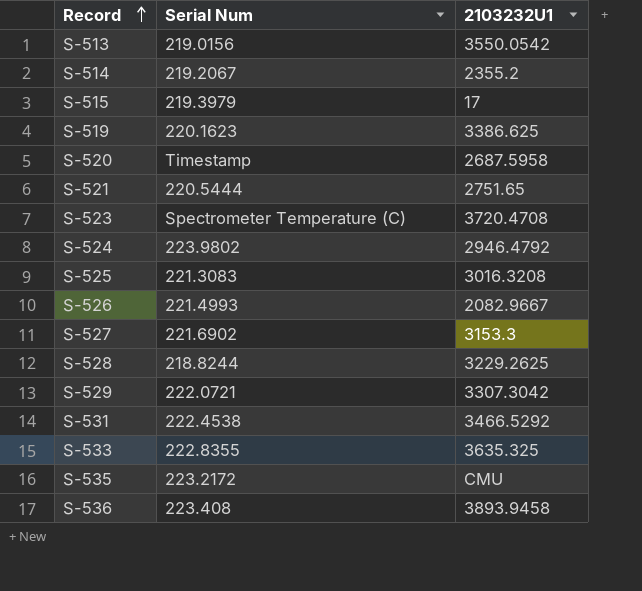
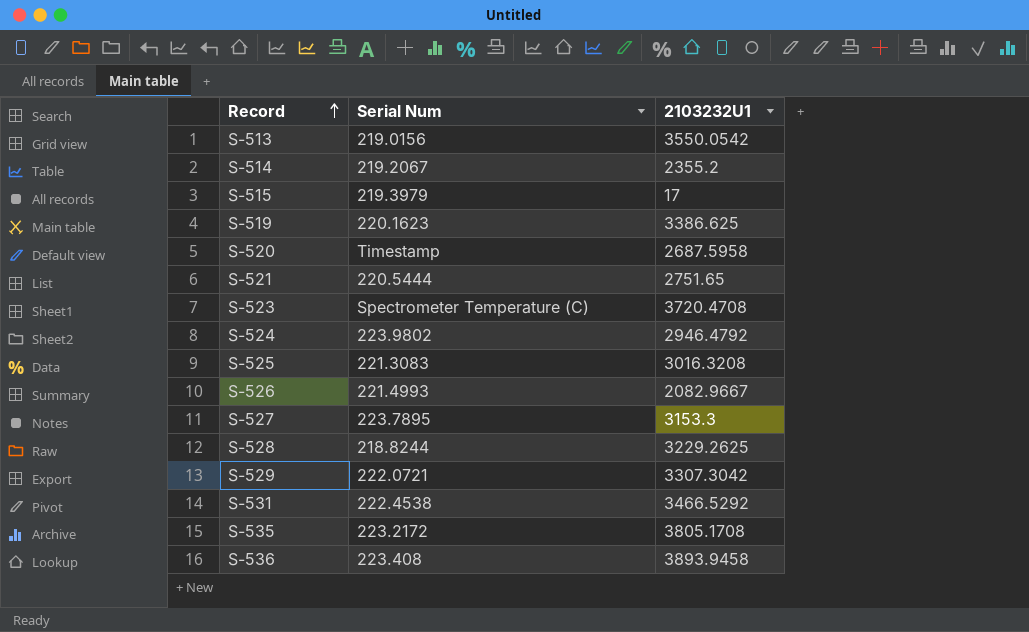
row S-533: 222.8355 | 3635.325 -> none
S-527 | Serial Num: 221.6902 -> 223.7895
S-535 | 2103232U1: CMU -> 3805.1708

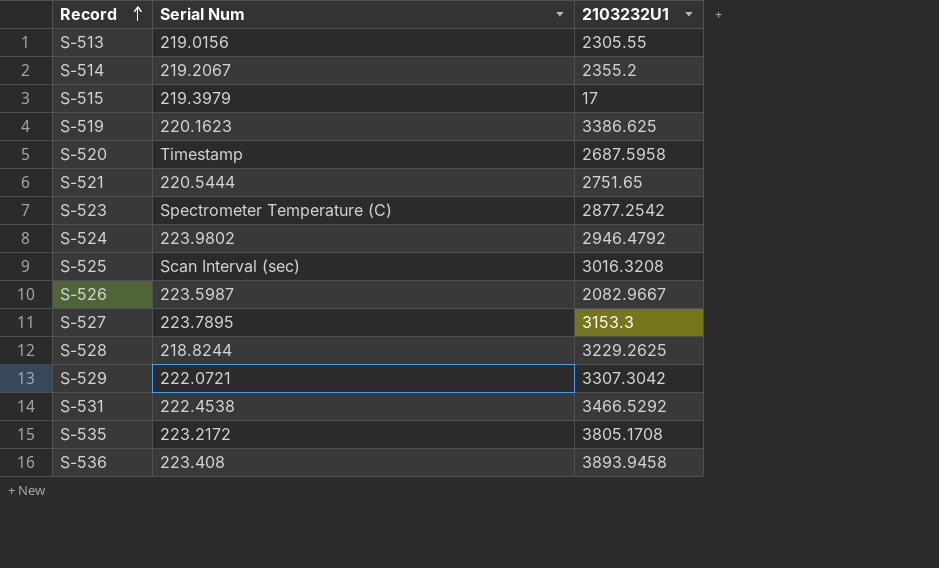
S-513 | 2103232U1: 3550.0542 -> 2305.55
S-523 | 2103232U1: 3720.4708 -> 2877.2542
S-525 | Serial Num: 221.3083 -> Scan Interval (sec)
S-526 | Serial Num: 221.4993 -> 223.5987

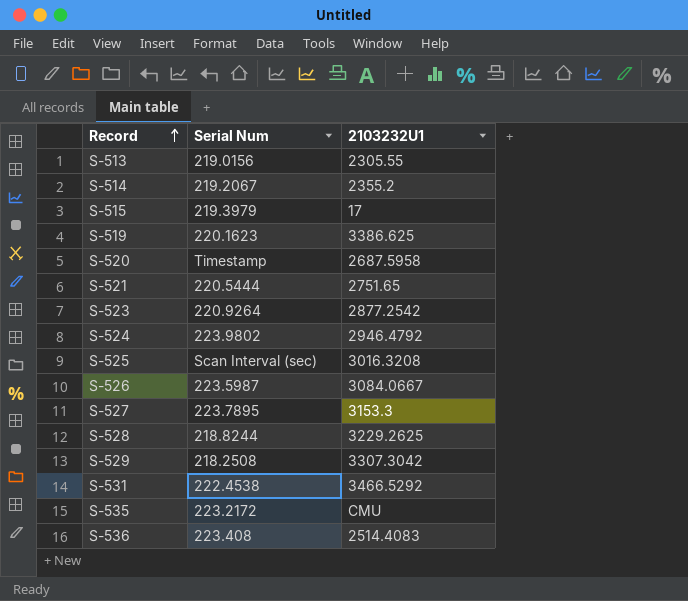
S-523 | Serial Num: Spectrometer Temperature (C) -> 220.9264
S-526 | 2103232U1: 2082.9667 -> 3084.0667
S-529 | Serial Num: 222.0721 -> 218.2508
S-535 | 2103232U1: 3805.1708 -> CMU
S-536 | 2103232U1: 3893.9458 -> 2514.4083

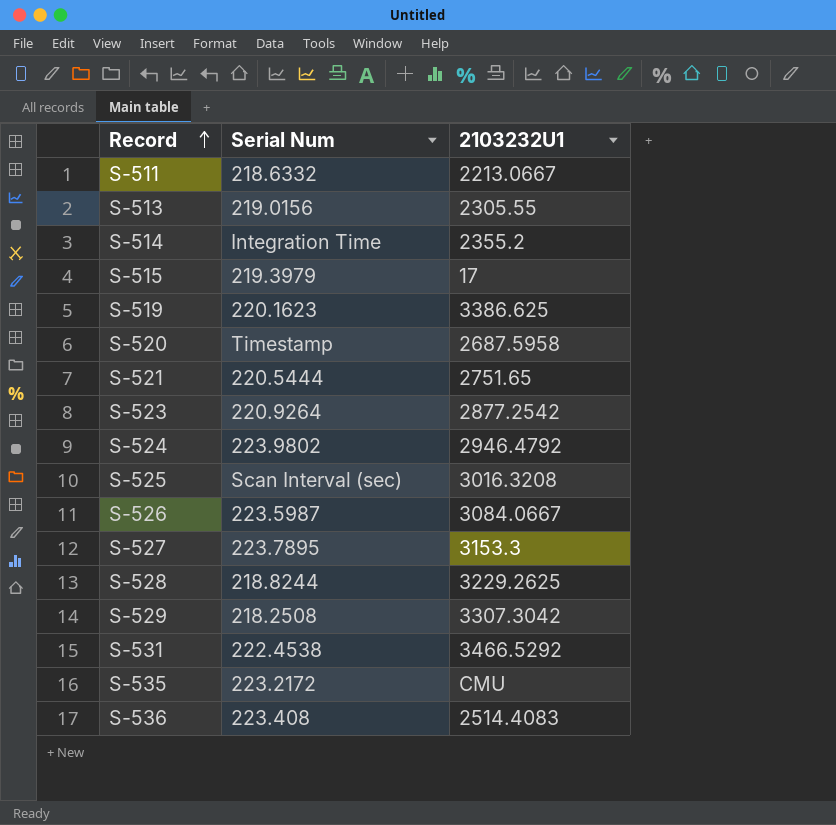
row S-511: none -> 218.6332 | 2213.0667
S-514 | Serial Num: 219.2067 -> Integration Time

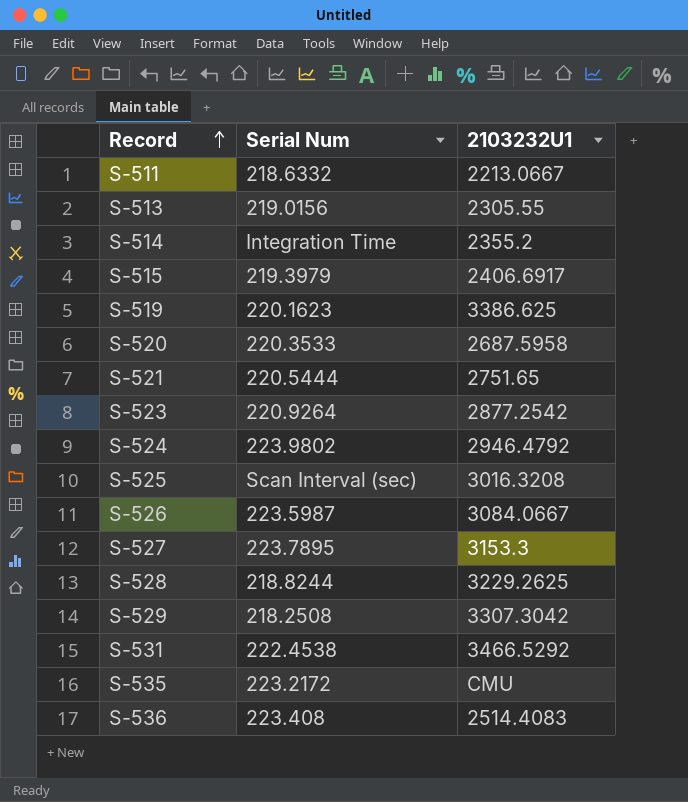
S-515 | 2103232U1: 17 -> 2406.6917
S-520 | Serial Num: Timestamp -> 220.3533

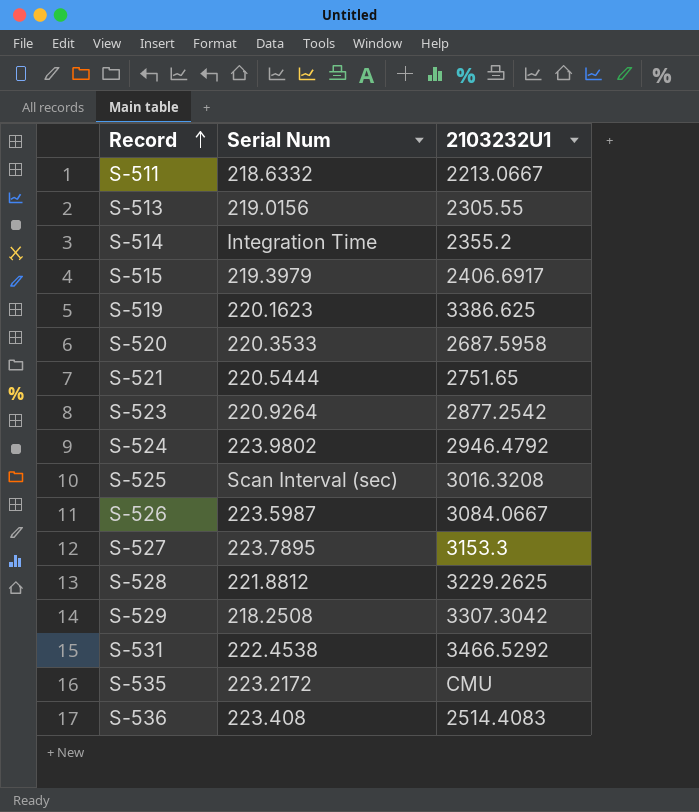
S-528 | Serial Num: 218.8244 -> 221.8812

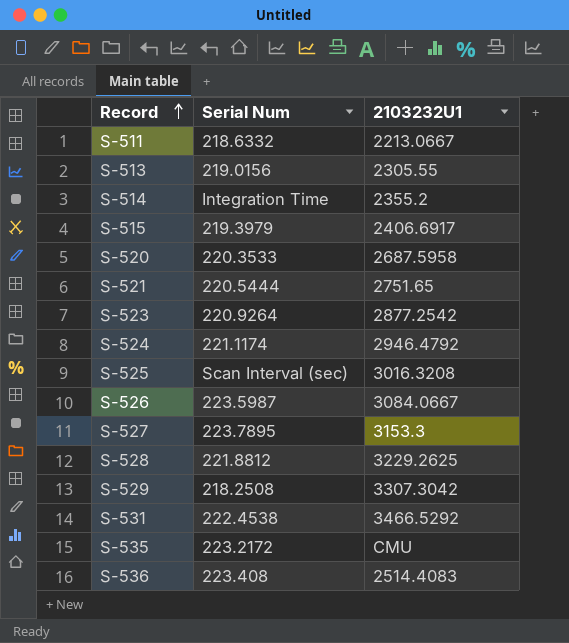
row S-519: 220.1623 | 3386.625 -> none
S-524 | Serial Num: 223.9802 -> 221.1174

